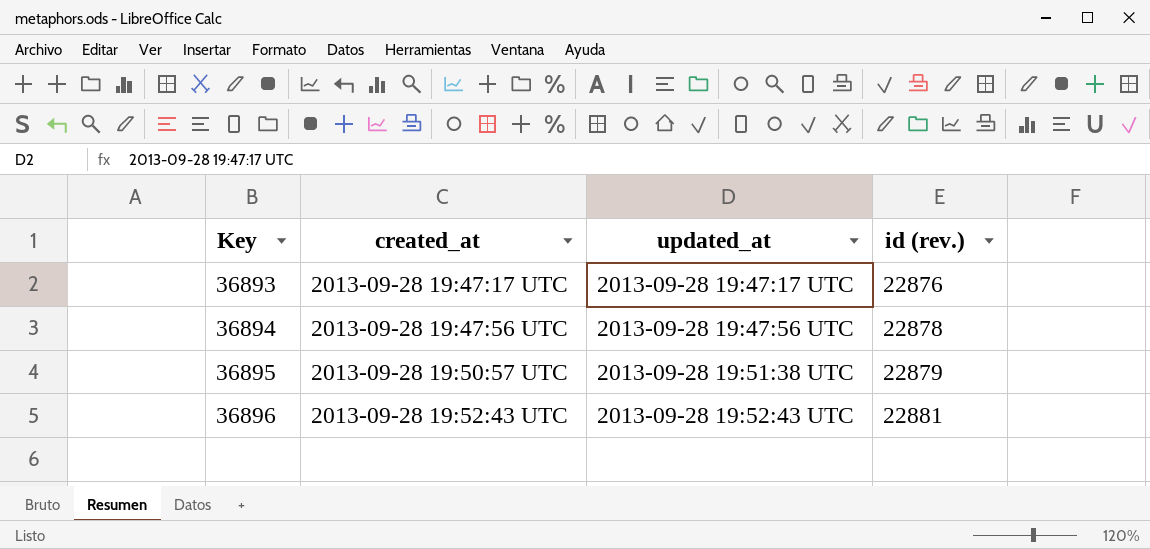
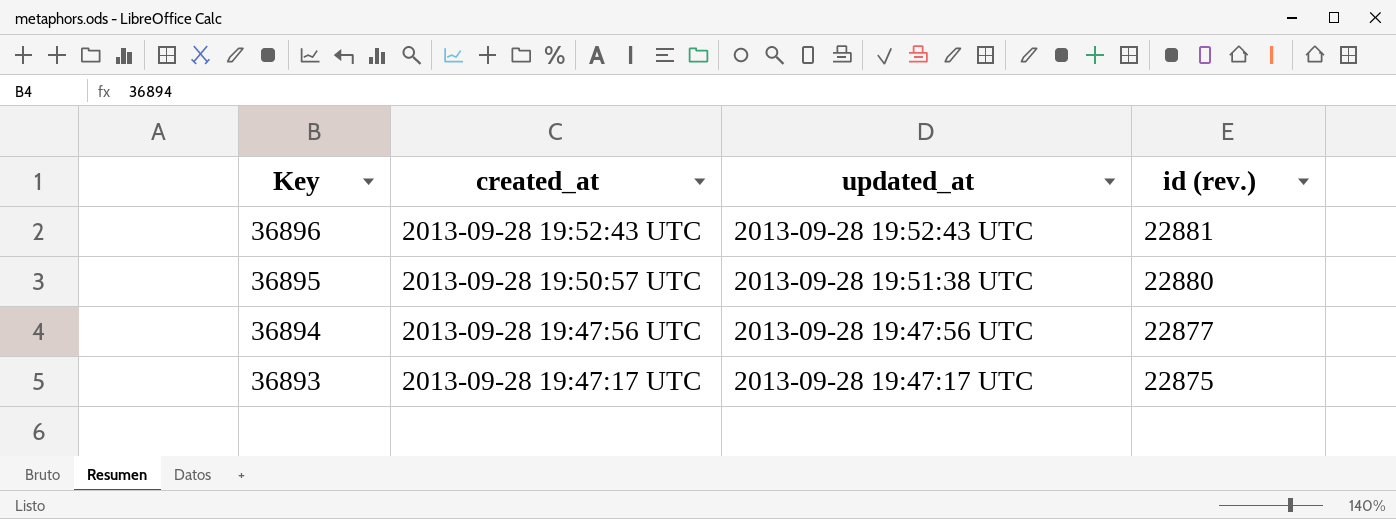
row order: Key ascending -> Key descending
36895 | id (rev.): 22879 -> 22880
36894 | id (rev.): 22878 -> 22877
36893 | id (rev.): 22876 -> 22875

